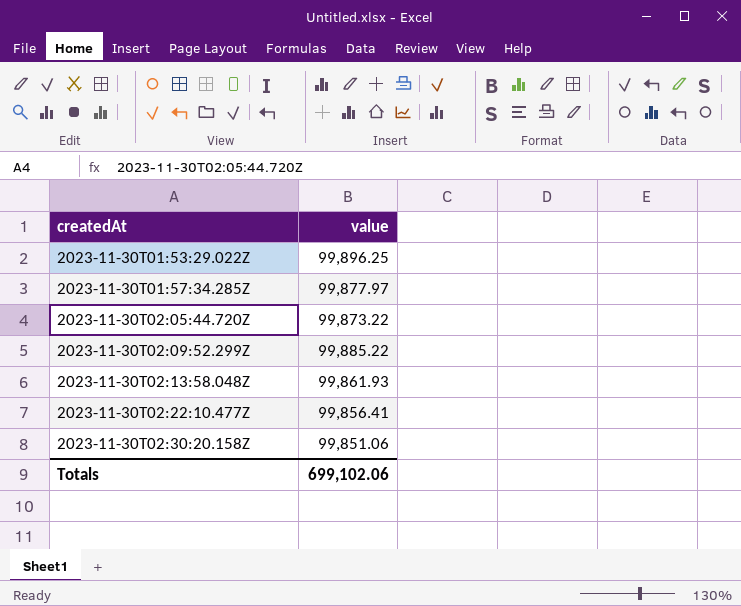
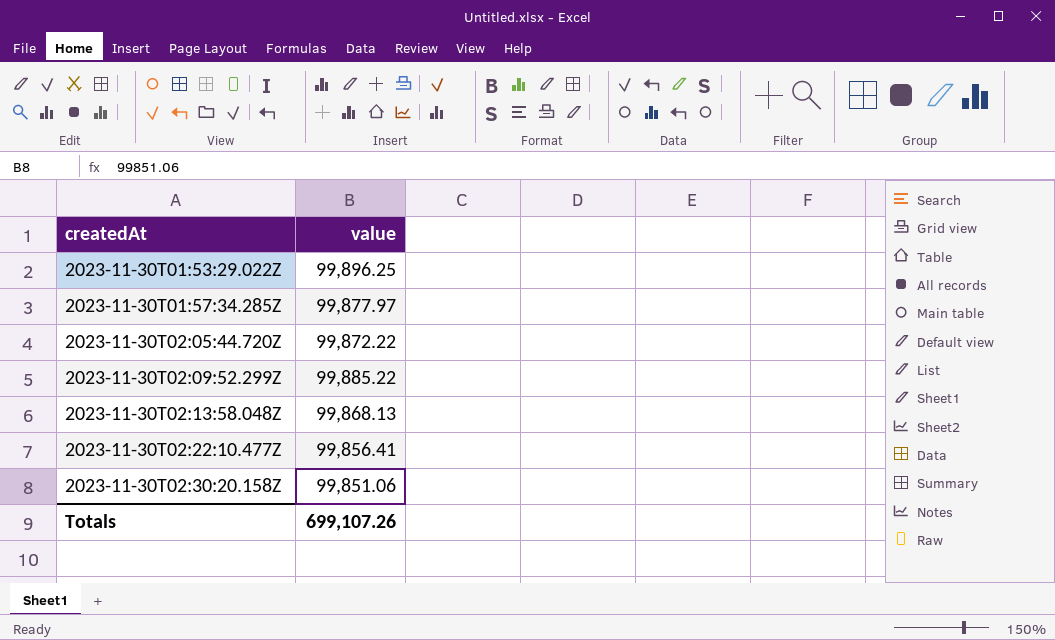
2023-11-30T02:05:44.720Z | value: 99,873.22 -> 99,872.22
2023-11-30T02:13:58.048Z | value: 99,861.93 -> 99,868.13
Totals | value: 699,102.06 -> 699,107.26

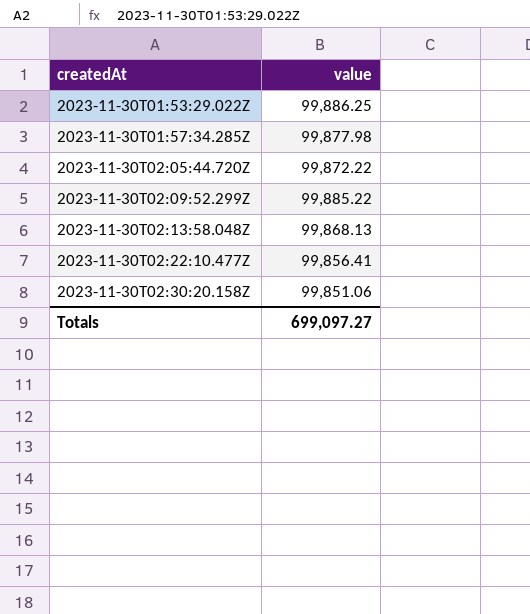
2023-11-30T01:53:29.022Z | value: 99,896.25 -> 99,886.25
2023-11-30T01:57:34.285Z | value: 99,877.97 -> 99,877.98
Totals | value: 699,107.26 -> 699,097.27

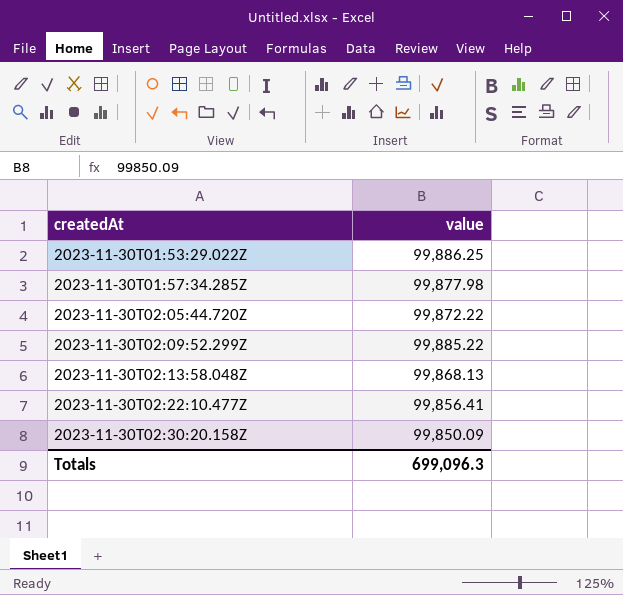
2023-11-30T02:30:20.158Z | value: 99,851.06 -> 99,850.09
Totals | value: 699,097.27 -> 699,096.3

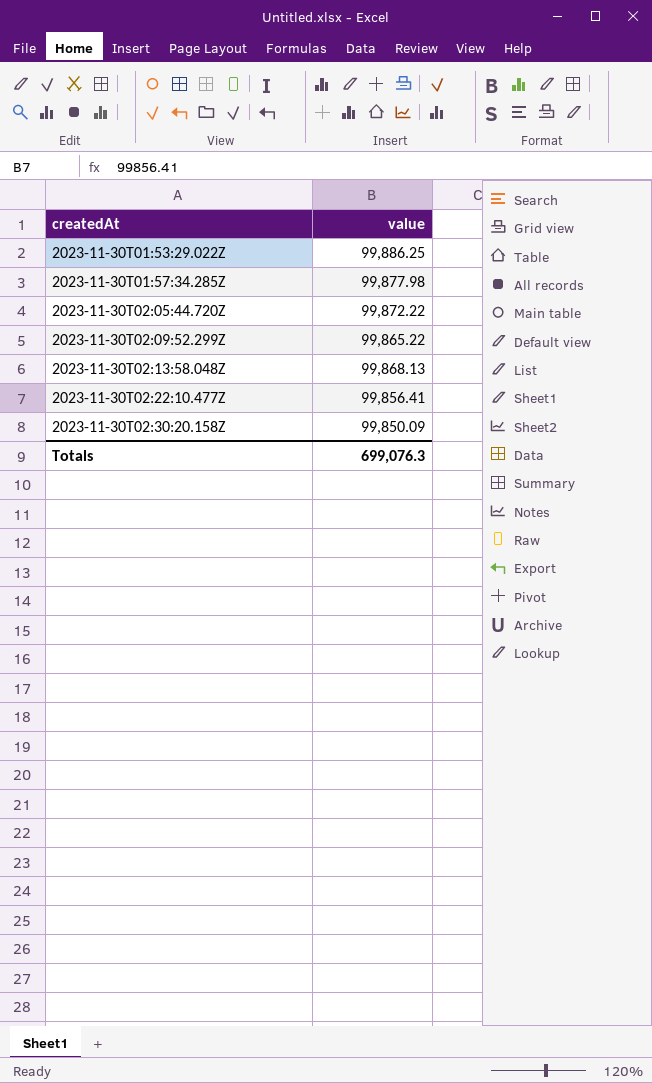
2023-11-30T02:09:52.299Z | value: 99,885.22 -> 99,865.22
Totals | value: 699,096.3 -> 699,076.3

